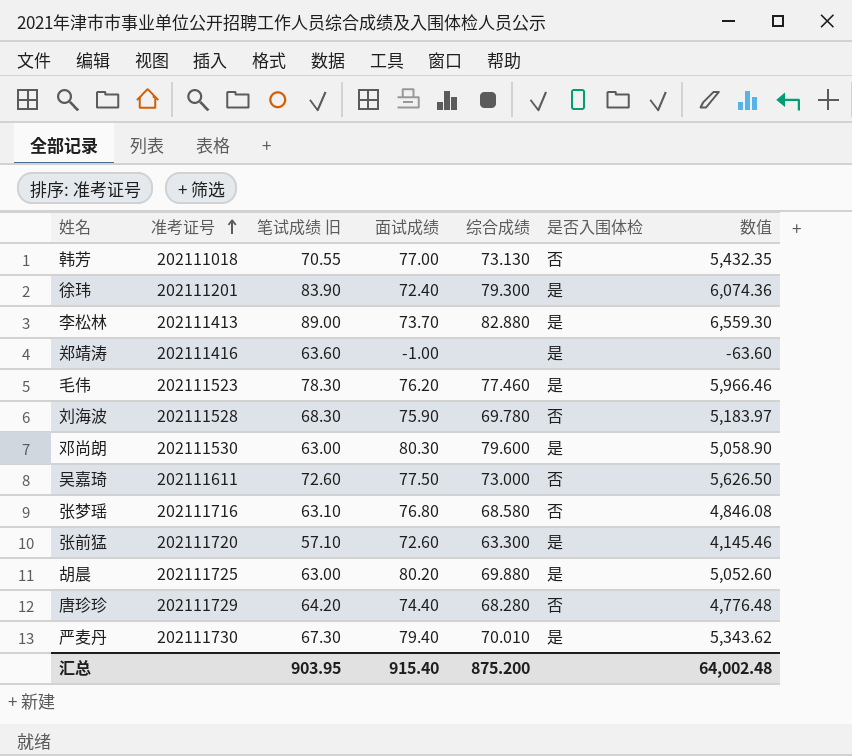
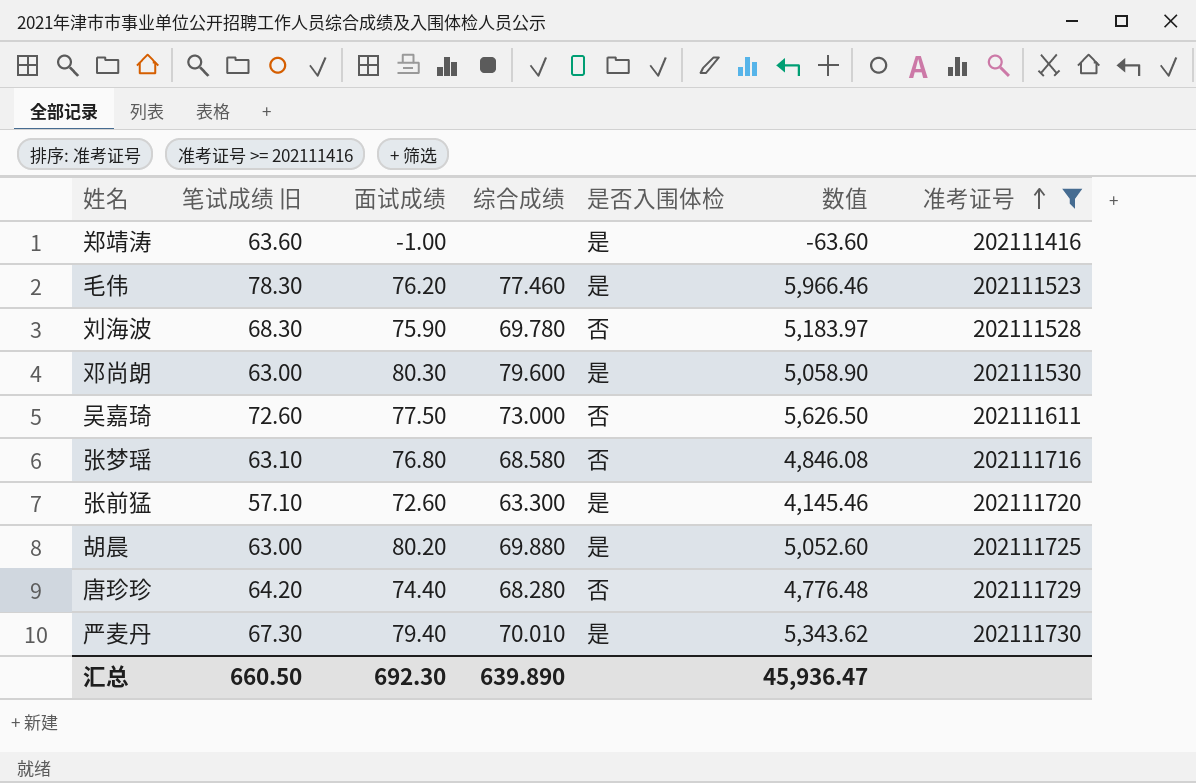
filter: none -> 准考证号 >= 202111416
column 准考证号 | position: 2 -> 7
汇总 | 笔试成绩 旧: 903.95 -> 660.50
汇总 | 面试成绩: 915.40 -> 692.30
汇总 | 综合成绩: 875.200 -> 639.890
汇总 | 数值: 64,002.48 -> 45,936.47

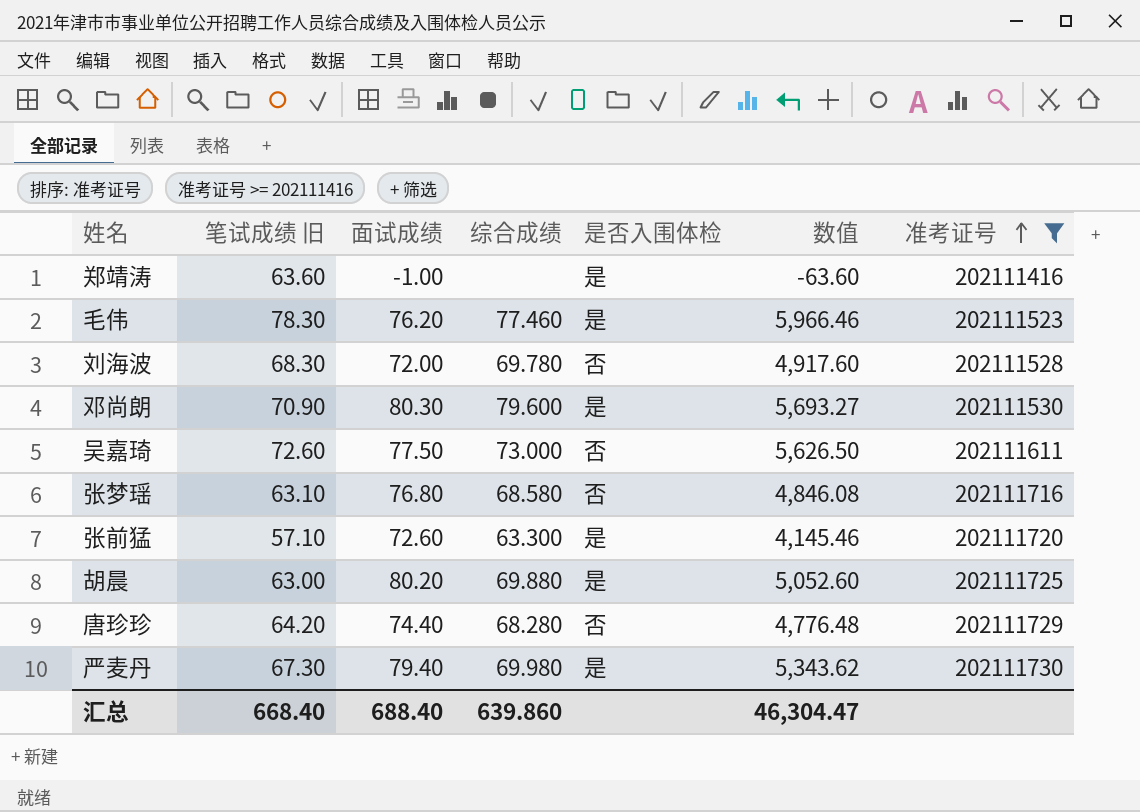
刘海波 | 面试成绩: 75.90 -> 72.00
刘海波 | 数值: 5,183.97 -> 4,917.60
邓尚朗 | 笔试成绩 旧: 63.00 -> 70.90
邓尚朗 | 数值: 5,058.90 -> 5,693.27
严麦丹 | 综合成绩: 70.010 -> 69.980
汇总 | 笔试成绩 旧: 660.50 -> 668.40
汇总 | 面试成绩: 692.30 -> 688.40
汇总 | 综合成绩: 639.890 -> 639.860
汇总 | 数值: 45,936.47 -> 46,304.47

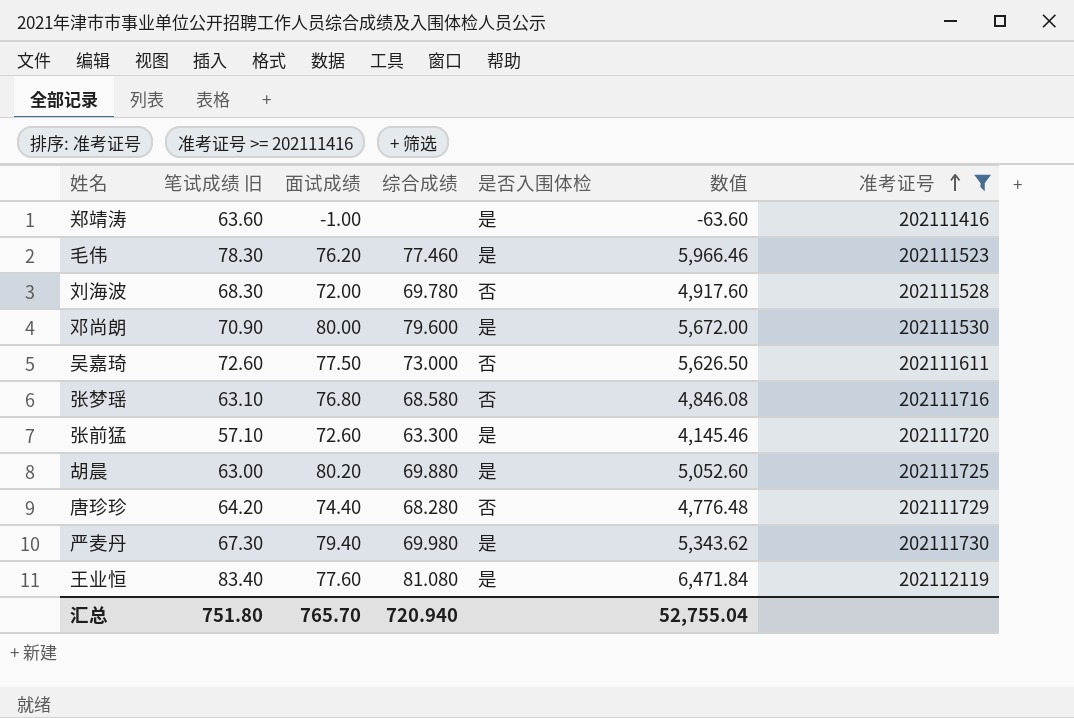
邓尚朗 | 面试成绩: 80.30 -> 80.00
邓尚朗 | 数值: 5,693.27 -> 5,672.00
row 王业恒: none -> 83.40 | 77.60 | 81.080 | 是 | 6,471.84 | 202112119
汇总 | 笔试成绩 旧: 668.40 -> 751.80
汇总 | 面试成绩: 688.40 -> 765.70
汇总 | 综合成绩: 639.860 -> 720.940
汇总 | 数值: 46,304.47 -> 52,755.04

